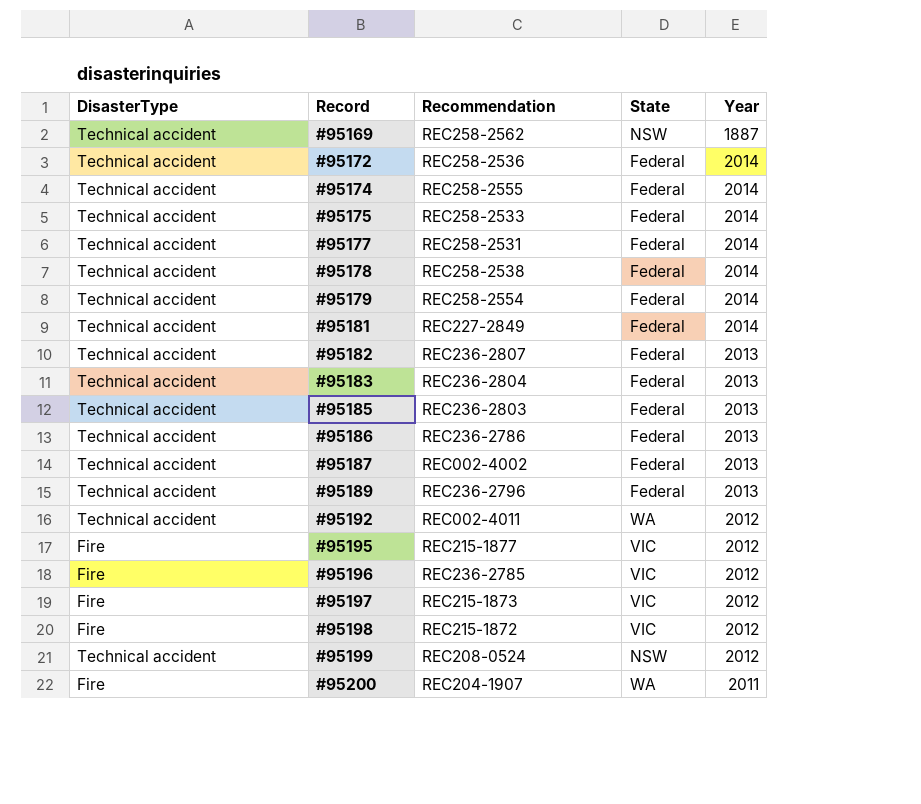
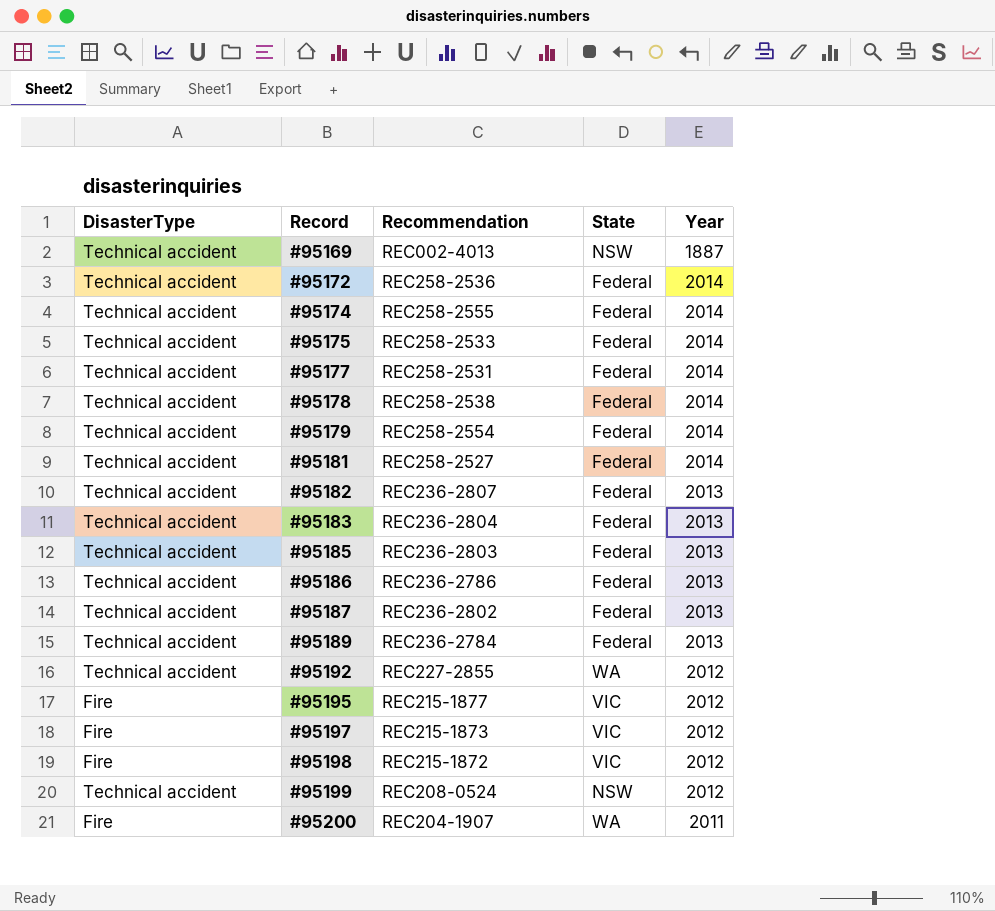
row #95196: Fire | REC236-2785 | VIC | 2012 -> none
#95169 | Recommendation: REC258-2562 -> REC002-4013
#95181 | Recommendation: REC227-2849 -> REC258-2527
#95187 | Recommendation: REC002-4002 -> REC236-2802
#95189 | Recommendation: REC236-2796 -> REC236-2784
#95192 | Recommendation: REC002-4011 -> REC227-2855

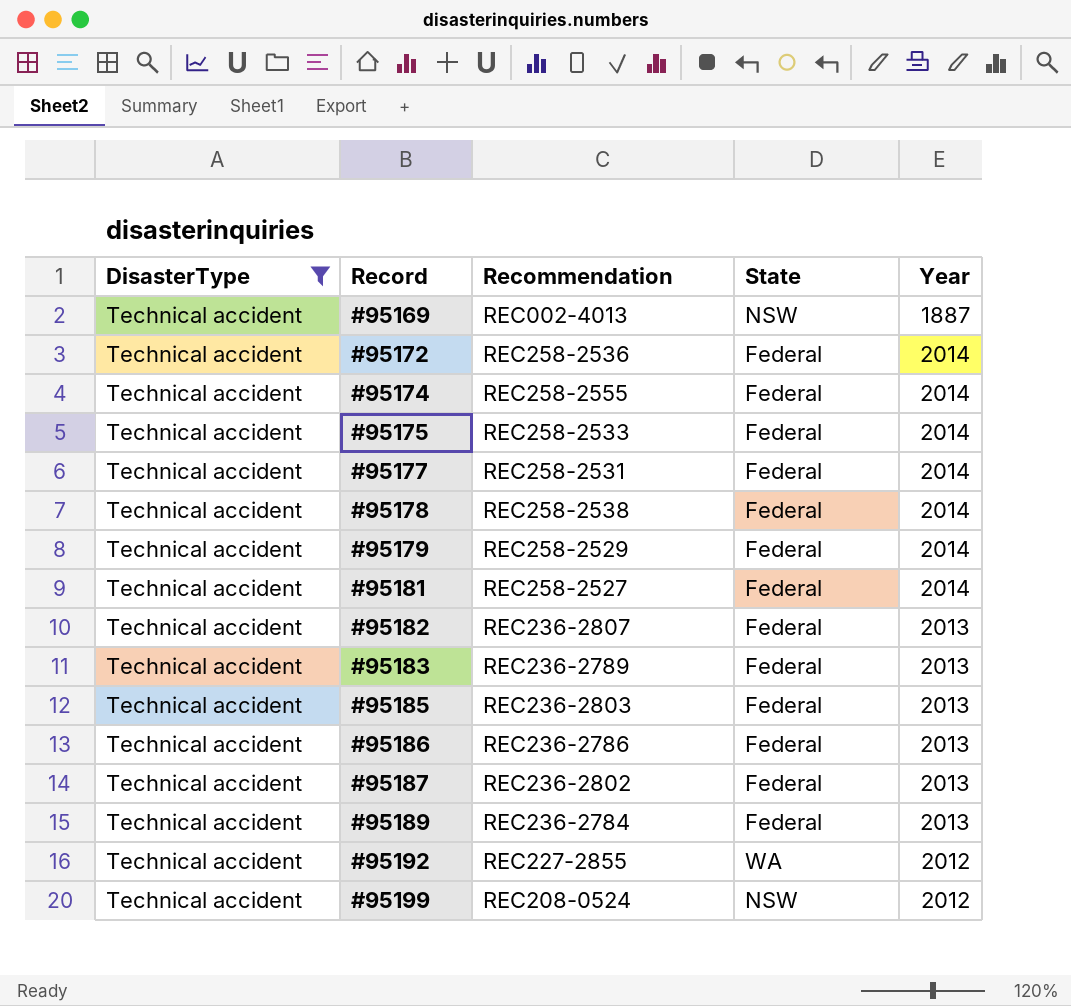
filter: none -> DisasterType = Technical accident
#95179 | Recommendation: REC258-2554 -> REC258-2529
#95183 | Recommendation: REC236-2804 -> REC236-2789

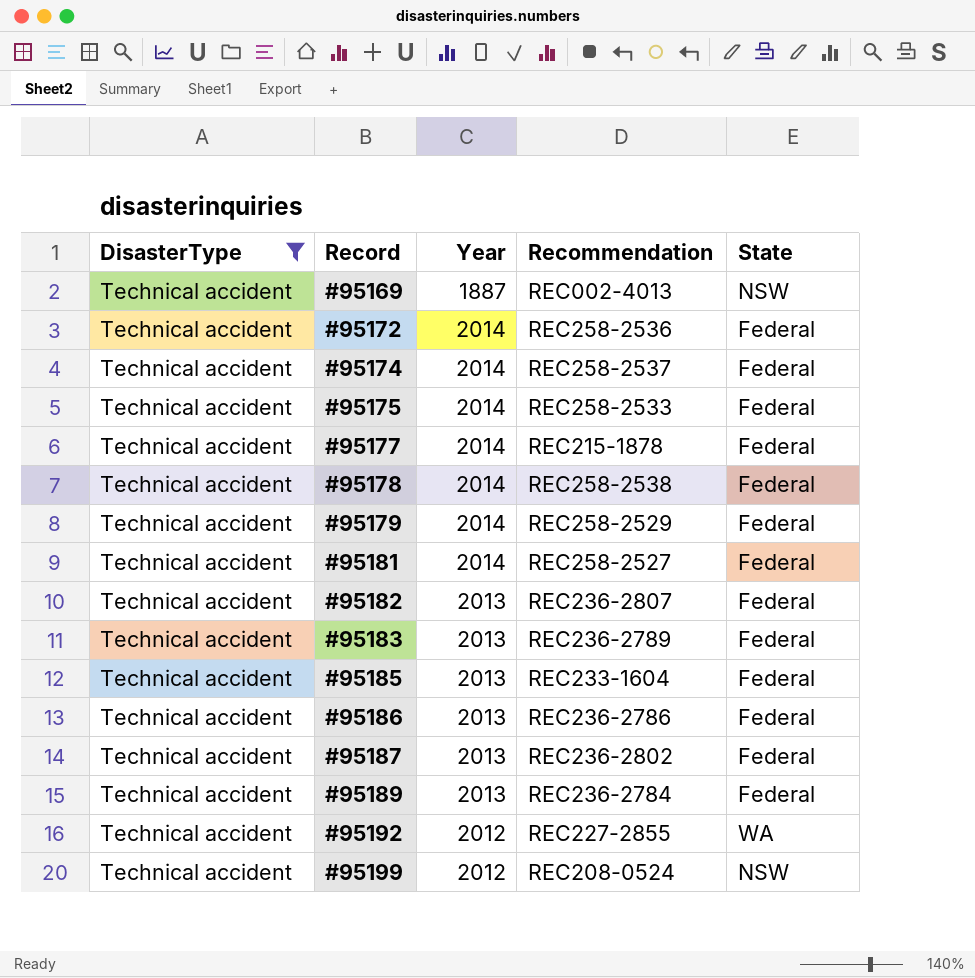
column Year | position: 5 -> 3
#95174 | Recommendation: REC258-2555 -> REC258-2537
#95177 | Recommendation: REC258-2531 -> REC215-1878
#95185 | Recommendation: REC236-2803 -> REC233-1604

